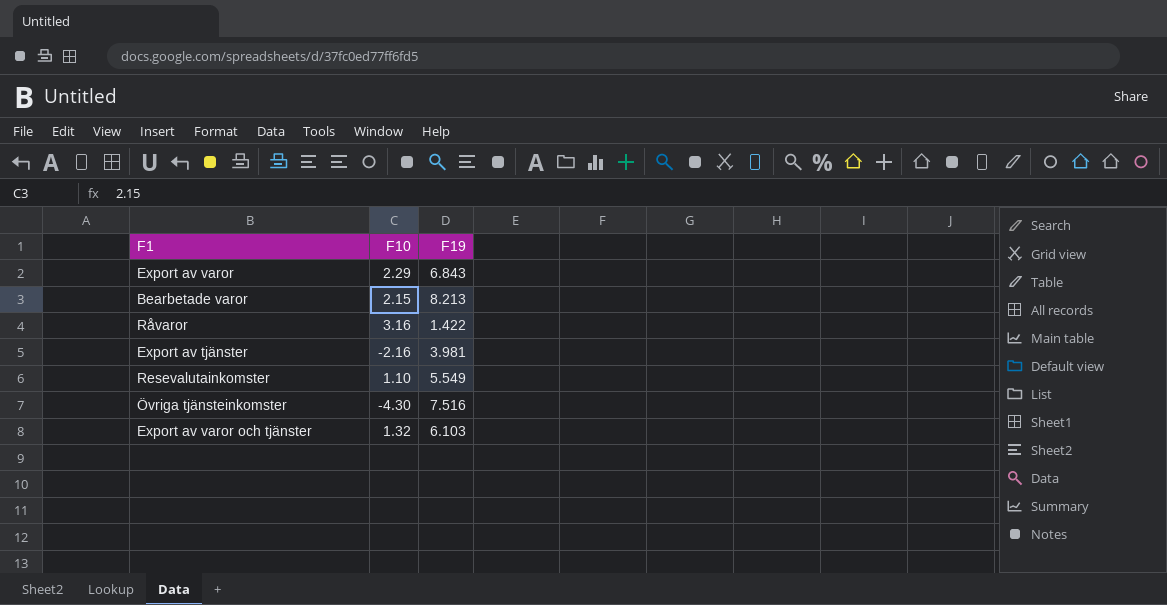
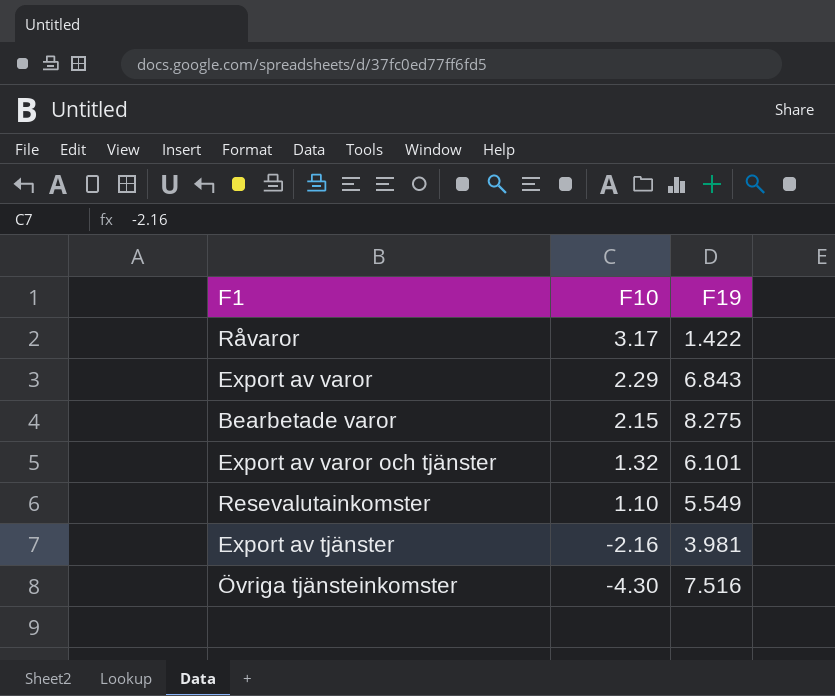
row order: none -> F10 descending
Råvaror | F10: 3.16 -> 3.17
Bearbetade varor | F19: 8.213 -> 8.275
Export av varor och tjänster | F19: 6.103 -> 6.101

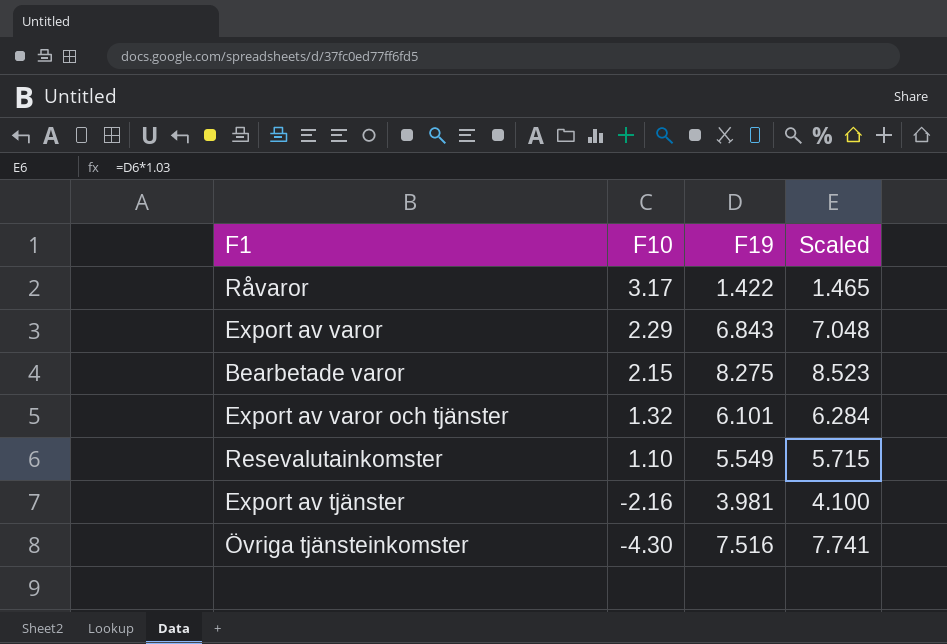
column Scaled | formula: none -> [F19] * 1.03

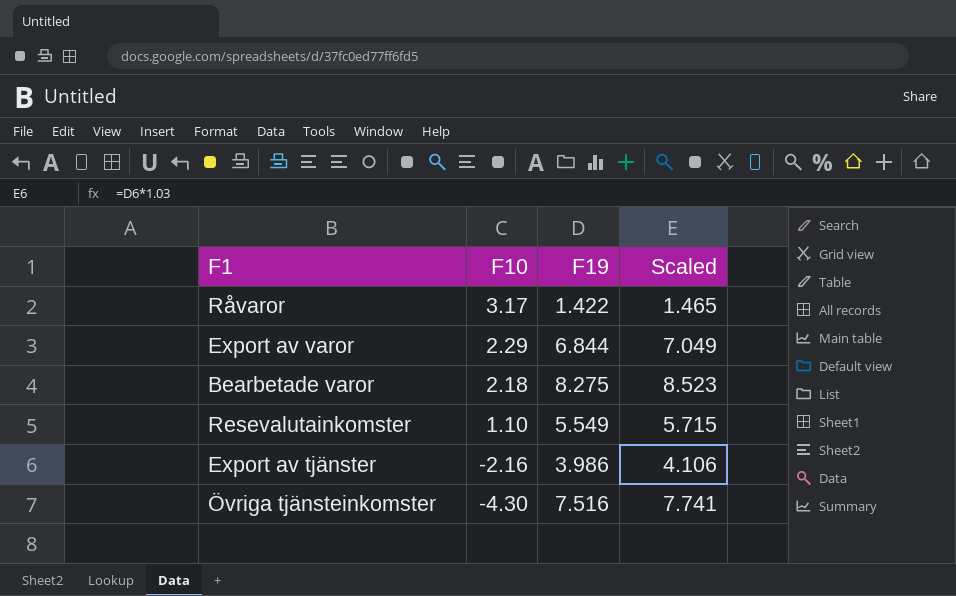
row Export av varor och tjänster: 1.32 | 6.101 | 6.284 -> none
Export av varor | F19: 6.843 -> 6.844
Export av varor | Scaled: 7.048 -> 7.049
Bearbetade varor | F10: 2.15 -> 2.18
Export av tjänster | F19: 3.981 -> 3.986
Export av tjänster | Scaled: 4.100 -> 4.106

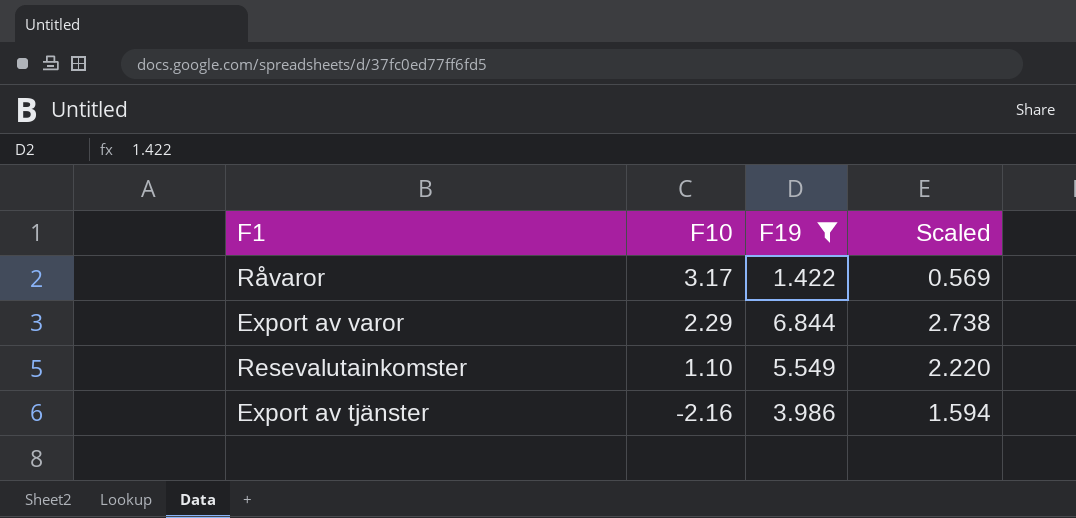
filter: none -> F19 <= 6.844
column Scaled | formula: [F19] * 1.03 -> [F19] * 0.4

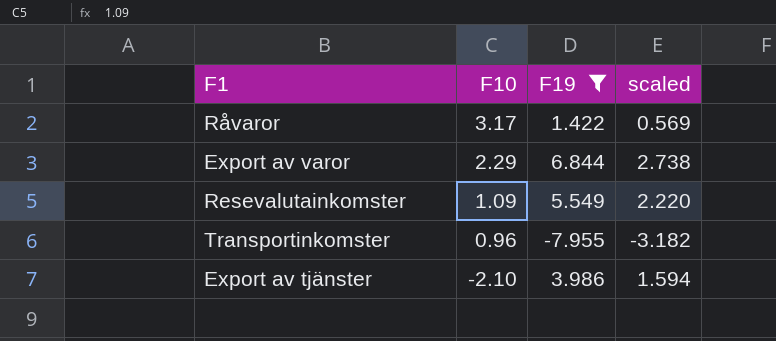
column name: Scaled -> scaled
Resevalutainkomster | F10: 1.10 -> 1.09
row Transportinkomster: none -> 0.96 | -7.955 | -3.182
Export av tjänster | F10: -2.16 -> -2.10

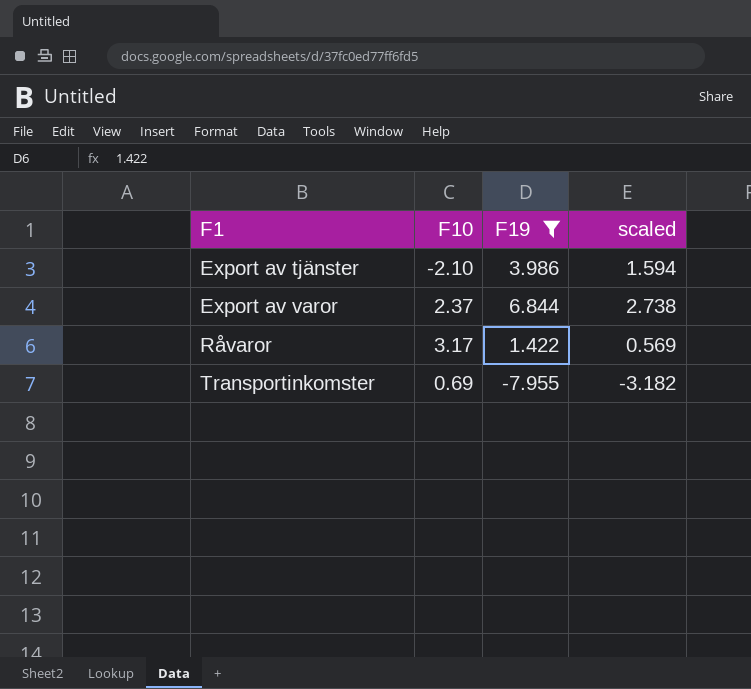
row order: F10 descending -> F1 ascending
row Resevalutainkomster: 1.09 | 5.549 | 2.220 -> none
Export av varor | F10: 2.29 -> 2.37
Transportinkomster | F10: 0.96 -> 0.69

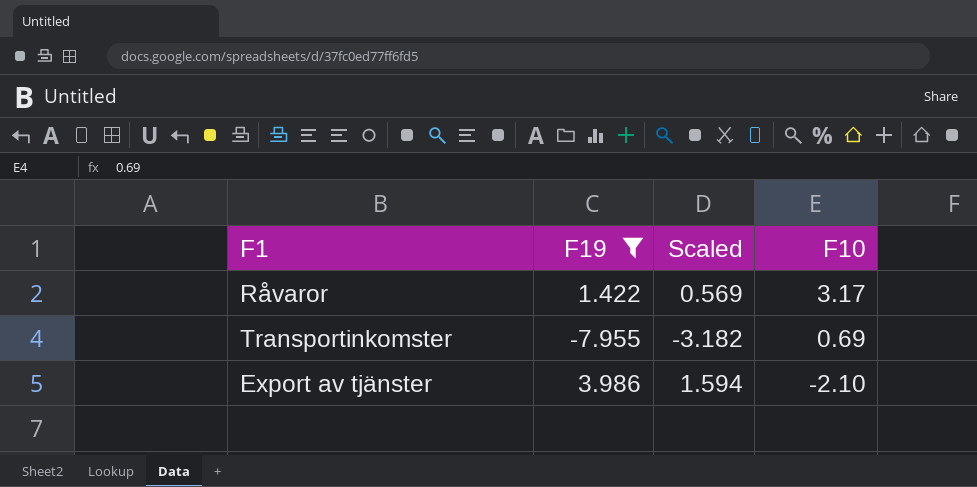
row order: F1 ascending -> F10 descending
column name: scaled -> Scaled
column F10 | position: 2 -> 4
row Export av varor: 2.37 | 6.844 | 2.738 -> none

